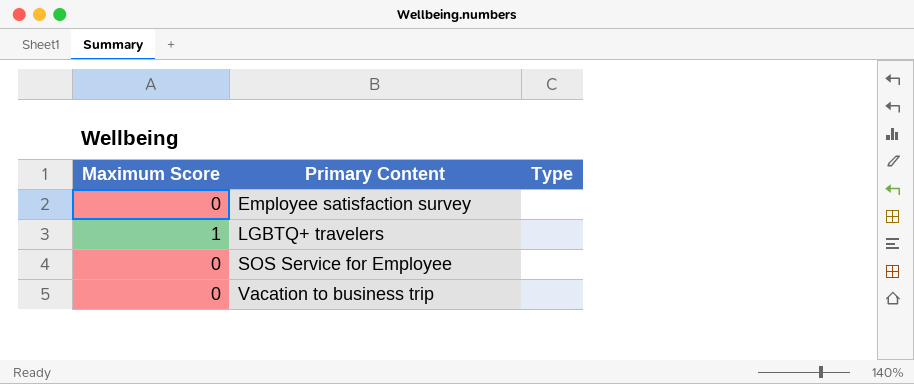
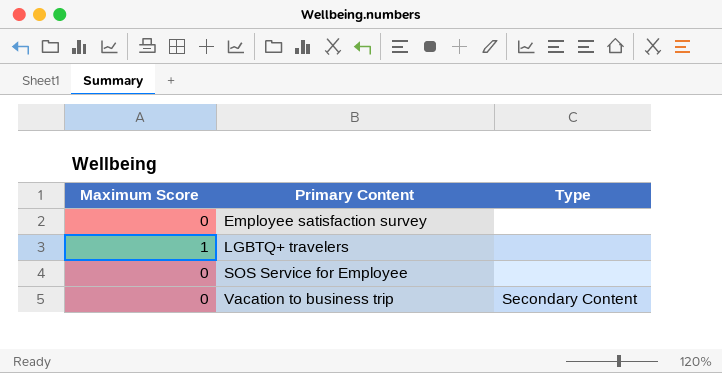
Vacation to business trip | Type: none -> Secondary Content

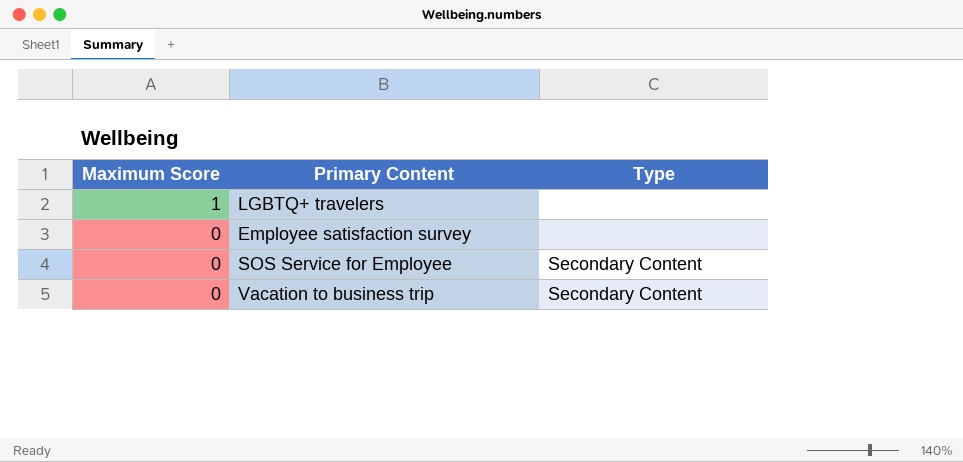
row order: Primary Content ascending -> Maximum Score descending
SOS Service for Employee | Type: none -> Secondary Content

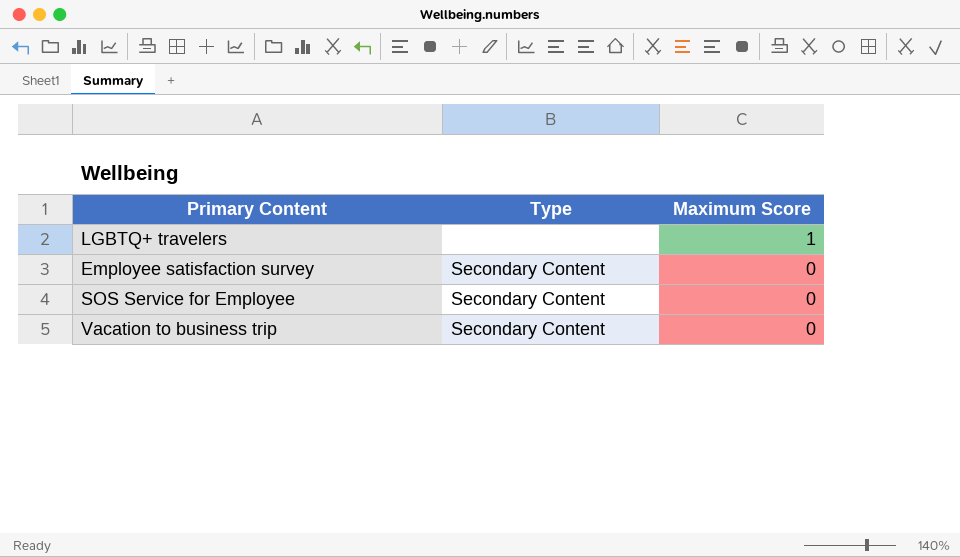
column Maximum Score | position: 1 -> 3
Employee satisfaction survey | Type: none -> Secondary Content

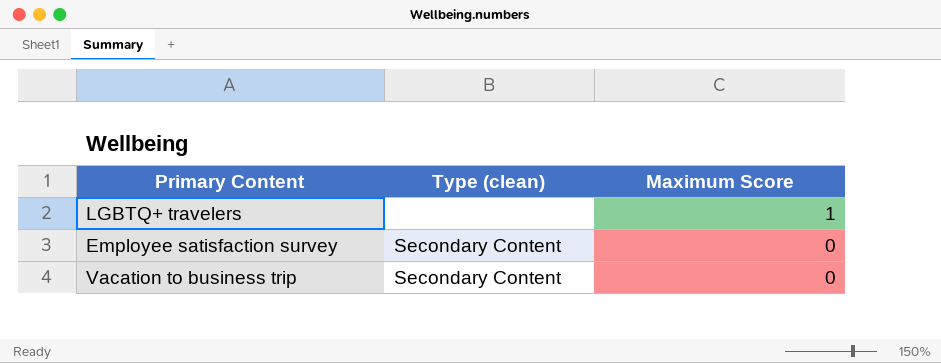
column name: Type -> Type (clean)
row SOS Service for Employee: Secondary Content | 0 -> none

